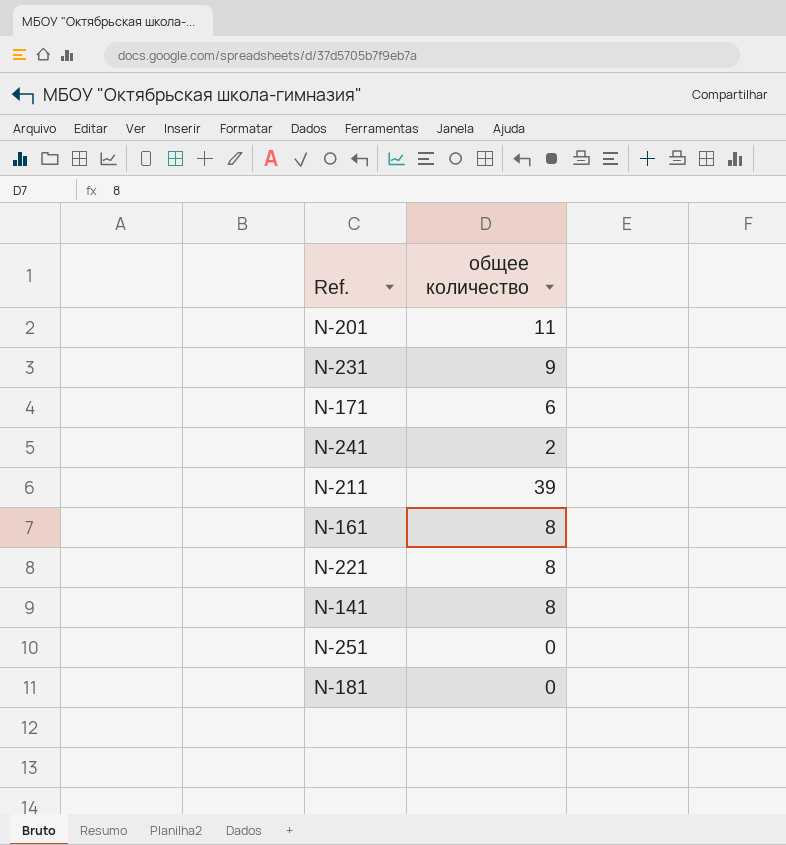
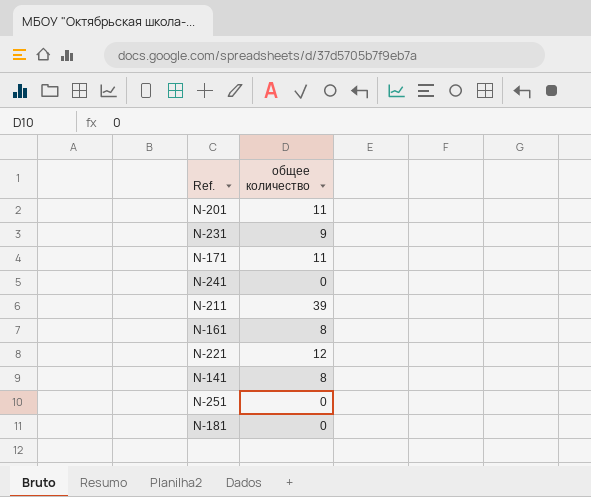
N-171 | общее количество: 6 -> 11
N-241 | общее количество: 2 -> 0
N-221 | общее количество: 8 -> 12

